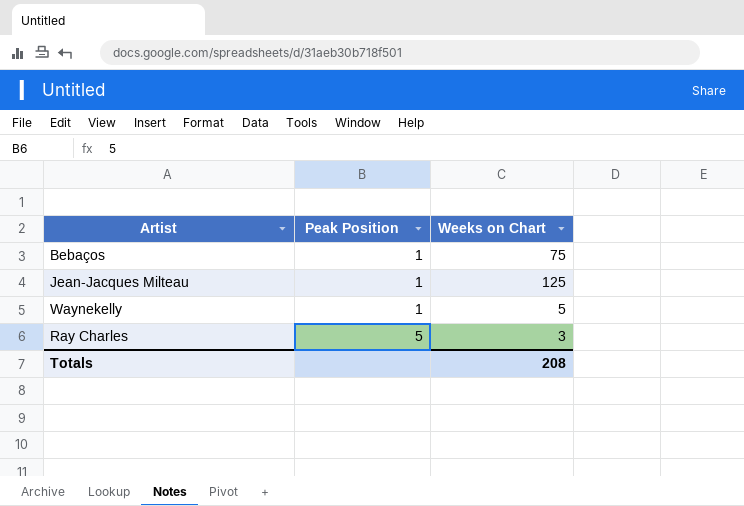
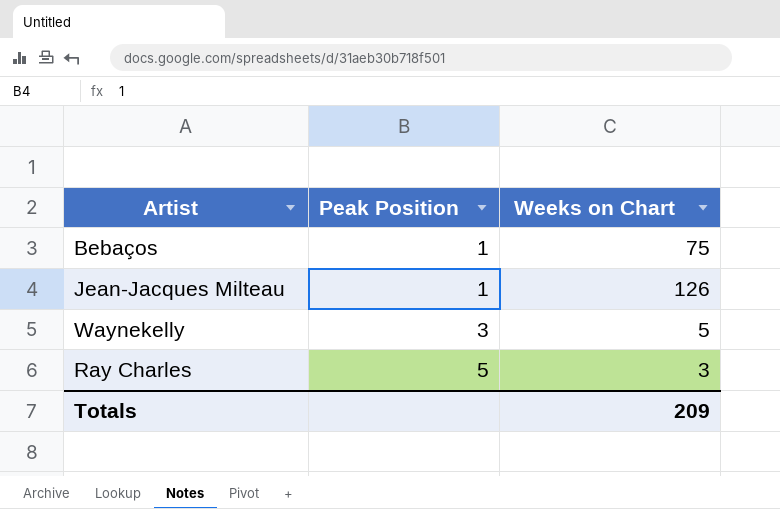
Jean-Jacques Milteau | Weeks on Chart: 125 -> 126
Waynekelly | Peak Position: 1 -> 3
Totals | Weeks on Chart: 208 -> 209

